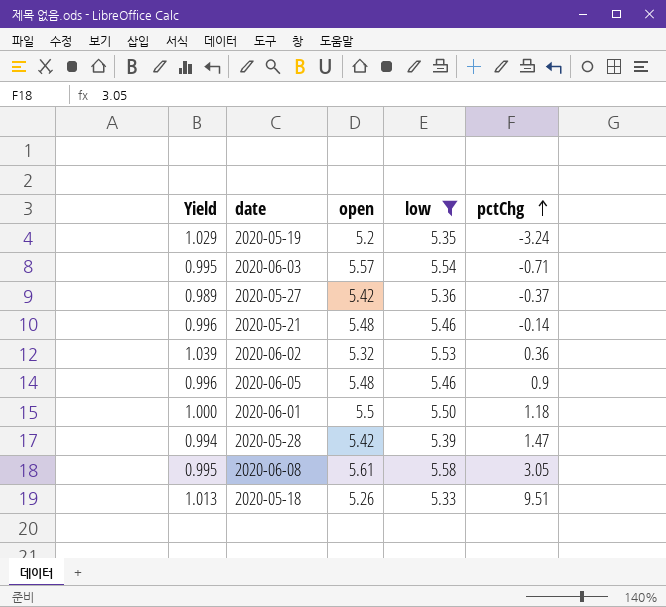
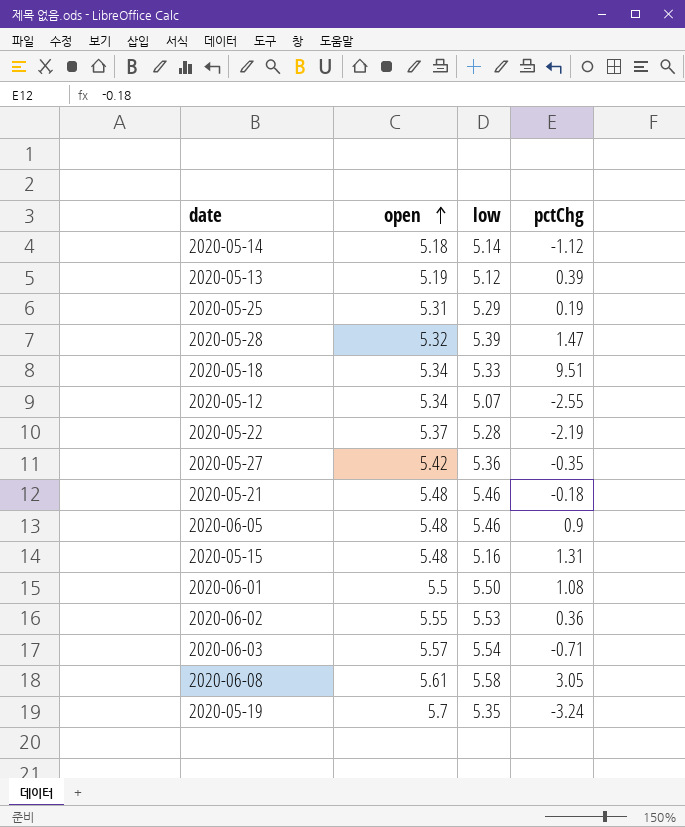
filter: low >= 5.33 -> none
row order: pctChg ascending -> open ascending
column Yield | formula: [low] / [open] -> none
2020-05-28 | open: 5.42 -> 5.32
2020-05-18 | open: 5.26 -> 5.34
2020-05-27 | pctChg: -0.37 -> -0.35
2020-05-21 | pctChg: -0.14 -> -0.18
2020-06-01 | pctChg: 1.18 -> 1.08
2020-06-02 | open: 5.32 -> 5.55
2020-05-19 | open: 5.2 -> 5.7

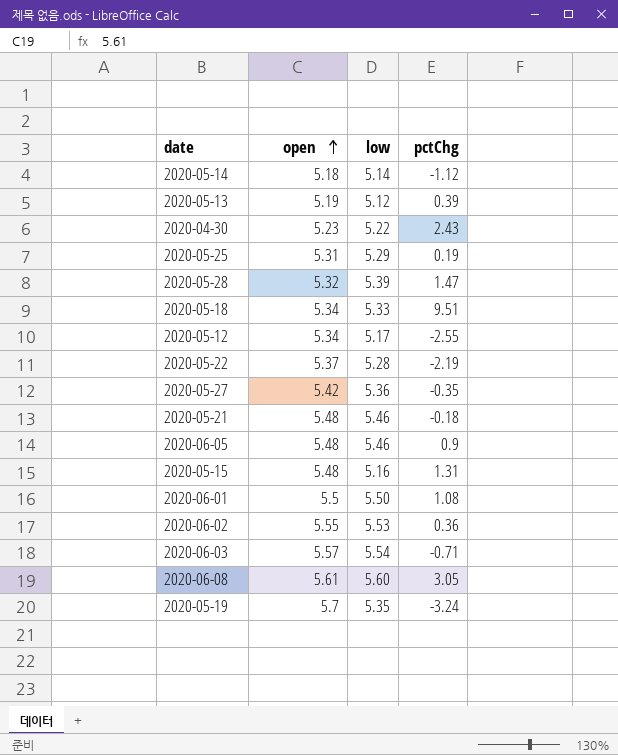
row 2020-04-30: none -> 5.23 | 5.22 | 2.43
2020-05-12 | low: 5.07 -> 5.17
2020-06-08 | low: 5.58 -> 5.60

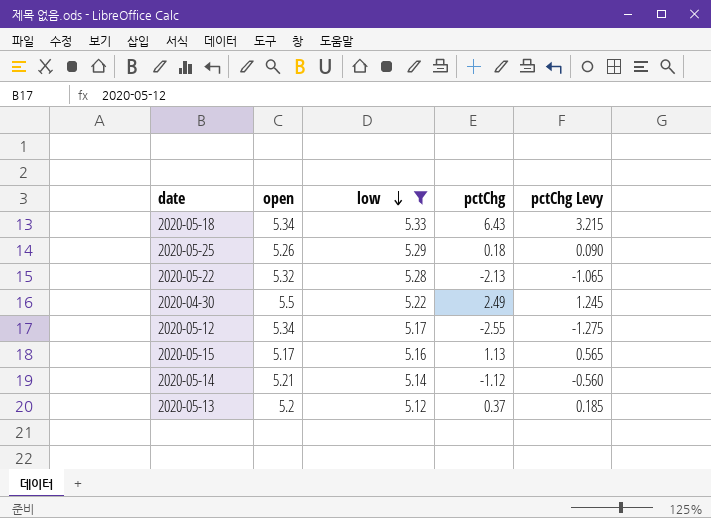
filter: none -> low <= 5.33
row order: open ascending -> low descending
column pctChg Levy | formula: none -> [pctChg] * 0.5
2020-05-18 | pctChg: 9.51 -> 6.43
2020-05-25 | open: 5.31 -> 5.26
2020-05-25 | pctChg: 0.19 -> 0.18
2020-05-22 | open: 5.37 -> 5.32
2020-05-22 | pctChg: -2.19 -> -2.13
2020-04-30 | open: 5.23 -> 5.5
2020-04-30 | pctChg: 2.43 -> 2.49
2020-05-15 | open: 5.48 -> 5.17
2020-05-15 | pctChg: 1.31 -> 1.13
2020-05-14 | open: 5.18 -> 5.21
2020-05-13 | open: 5.19 -> 5.2
2020-05-13 | pctChg: 0.39 -> 0.37

